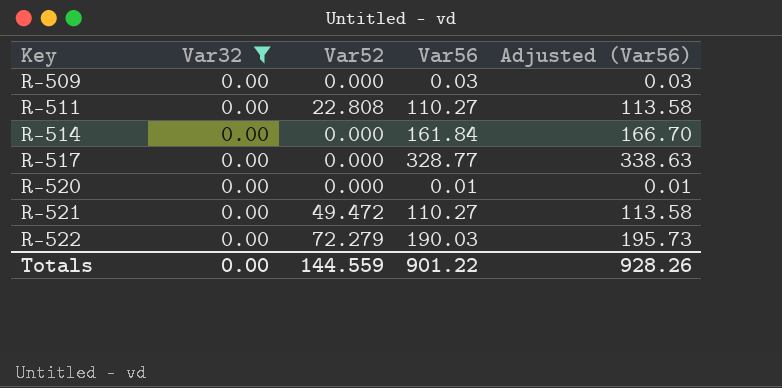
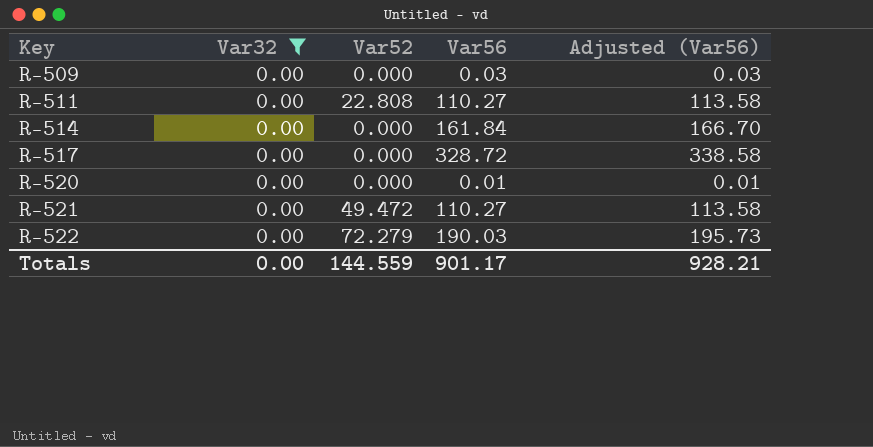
R-517 | Var56: 328.77 -> 328.72
R-517 | Adjusted (Var56): 338.63 -> 338.58
Totals | Var56: 901.22 -> 901.17
Totals | Adjusted (Var56): 928.26 -> 928.21

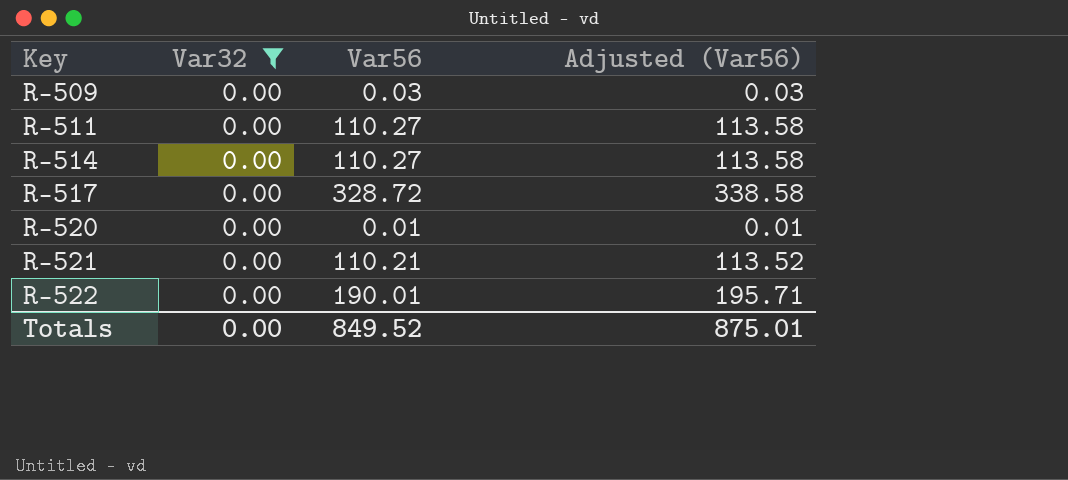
column Var52 | position: 3 -> none
R-514 | Var56: 161.84 -> 110.27
R-514 | Adjusted (Var56): 166.70 -> 113.58
R-521 | Var56: 110.27 -> 110.21
R-521 | Adjusted (Var56): 113.58 -> 113.52
R-522 | Var56: 190.03 -> 190.01
R-522 | Adjusted (Var56): 195.73 -> 195.71
Totals | Var56: 901.17 -> 849.52
Totals | Adjusted (Var56): 928.21 -> 875.01

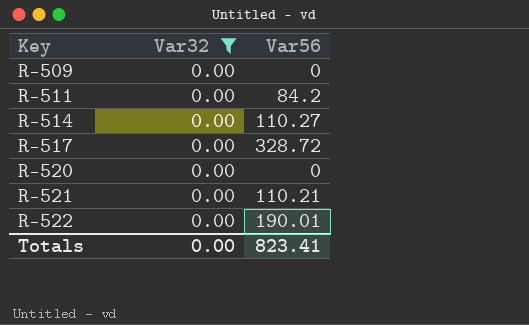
column Adjusted (Var56) | formula: [Var56] * 1.03 -> none
R-509 | Var56: 0.03 -> 0
R-511 | Var56: 110.27 -> 84.2
R-520 | Var56: 0.01 -> 0
Totals | Var56: 849.52 -> 823.41

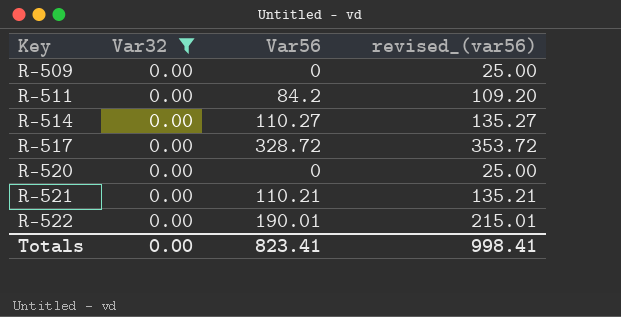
column revised_(var56) | formula: none -> [Var56] + 25

